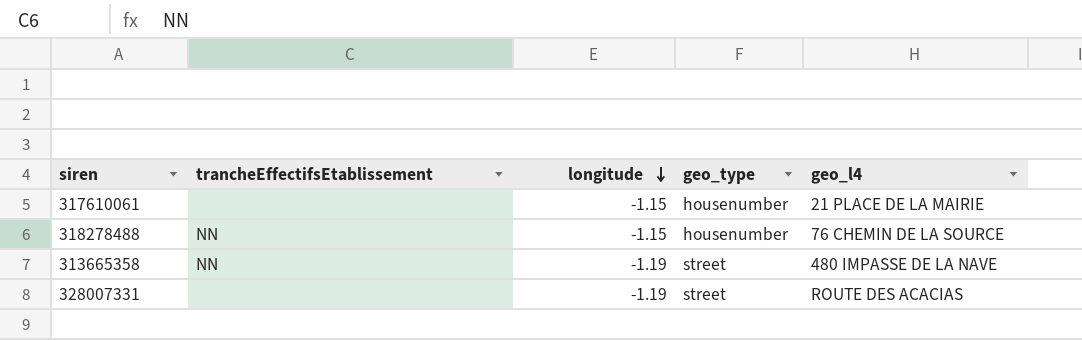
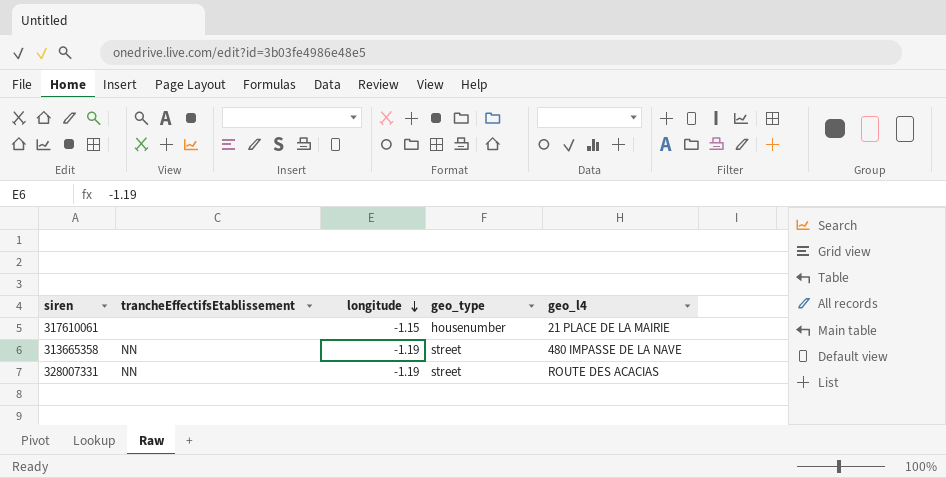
row 318278488: NN | -1.15 | housenumber | 76 CHEMIN DE LA SOURCE -> none
328007331 | trancheEffectifsEtablissement: none -> NN

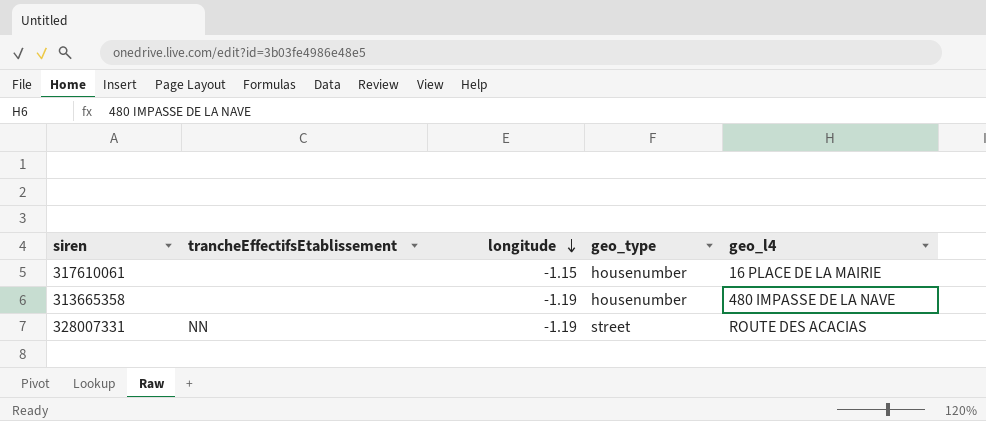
317610061 | geo_l4: 21 PLACE DE LA MAIRIE -> 16 PLACE DE LA MAIRIE
313665358 | trancheEffectifsEtablissement: NN -> none
313665358 | geo_type: street -> housenumber

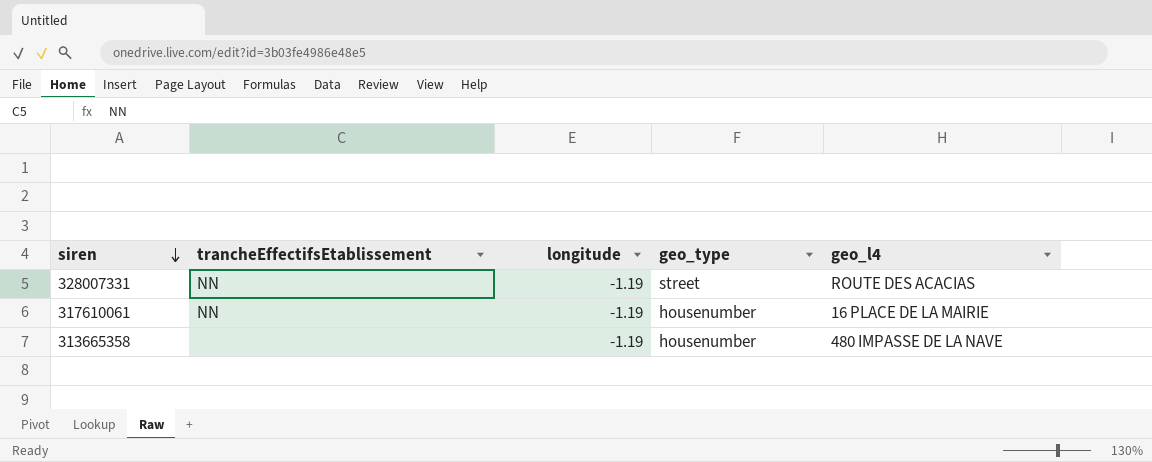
row order: longitude descending -> siren descending
317610061 | trancheEffectifsEtablissement: none -> NN
317610061 | longitude: -1.15 -> -1.19

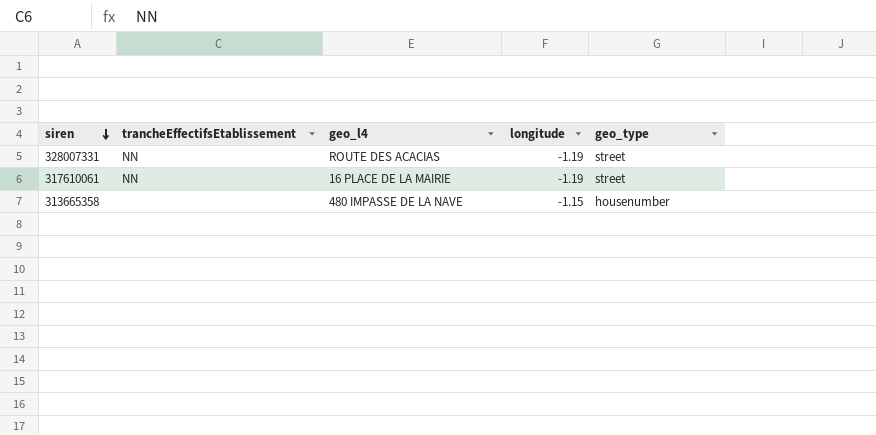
column geo_l4 | position: 5 -> 3
317610061 | geo_type: housenumber -> street
313665358 | longitude: -1.19 -> -1.15

